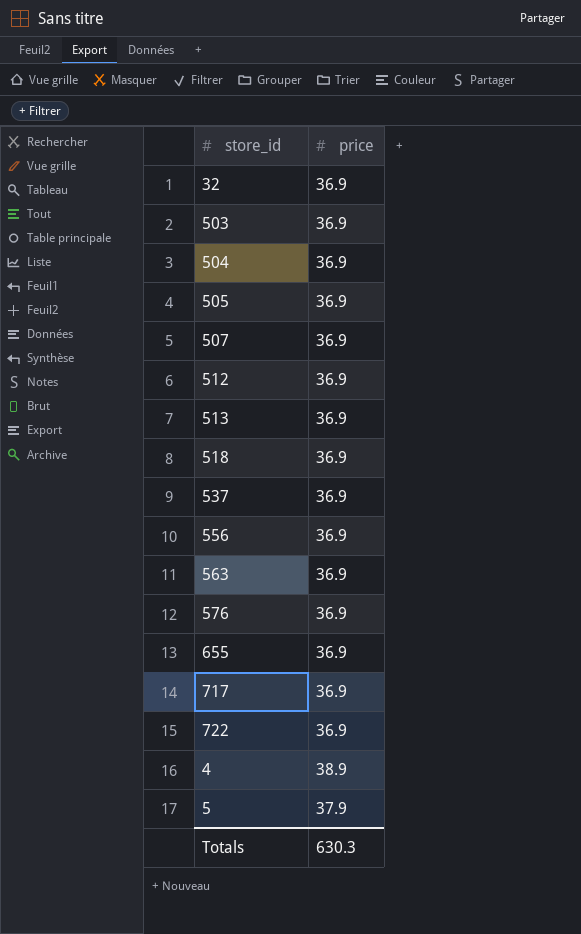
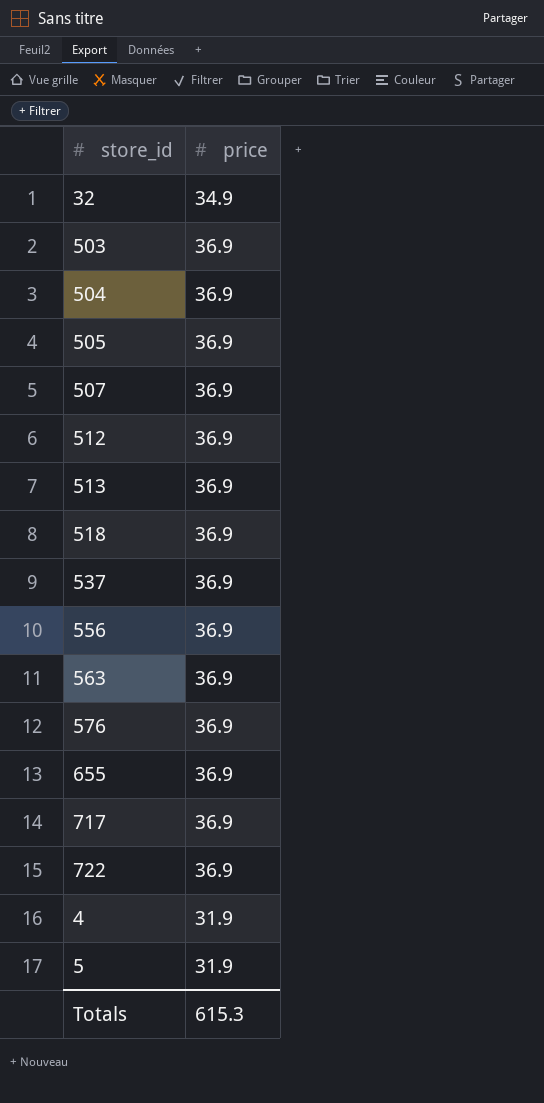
32 | price: 36.9 -> 34.9
4 | price: 38.9 -> 31.9
5 | price: 37.9 -> 31.9
Totals | price: 630.3 -> 615.3

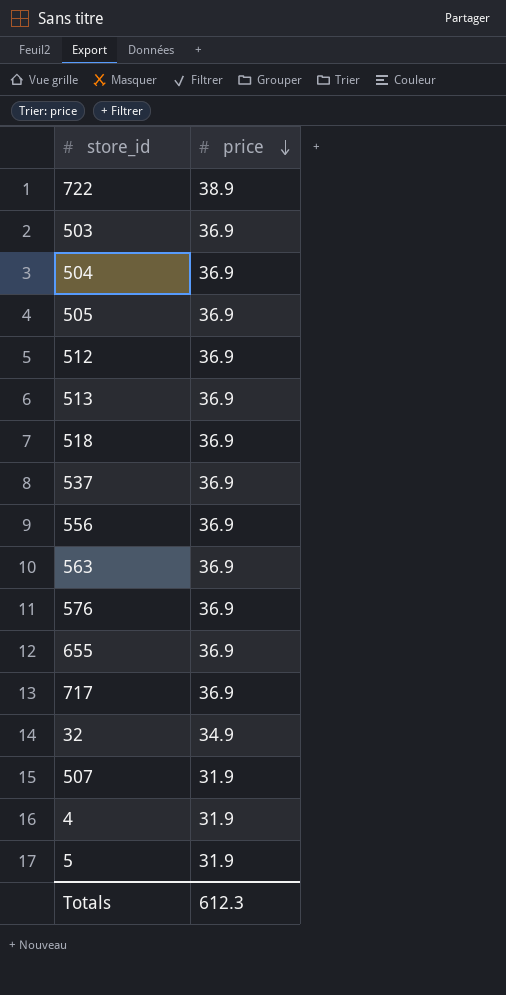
row order: none -> price descending
722 | price: 36.9 -> 38.9
507 | price: 36.9 -> 31.9
Totals | price: 615.3 -> 612.3

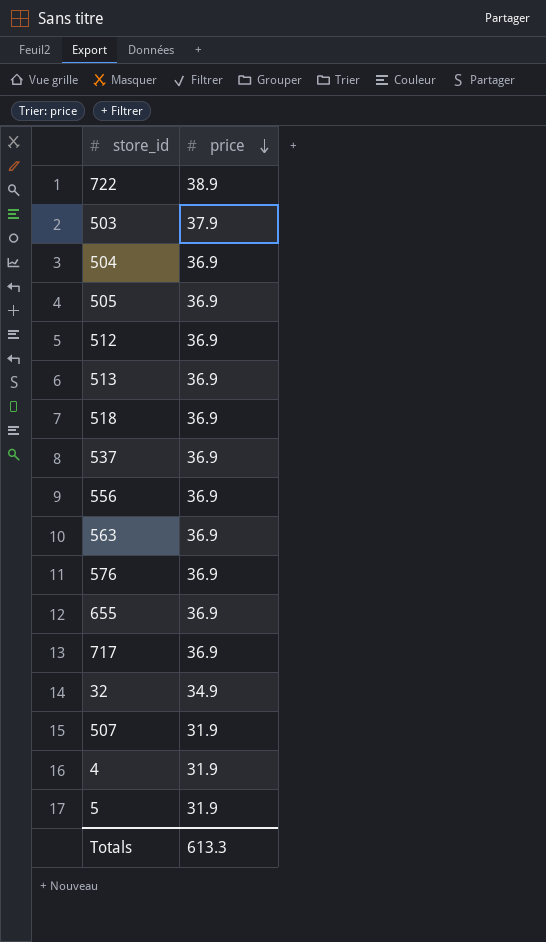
503 | price: 36.9 -> 37.9
Totals | price: 612.3 -> 613.3

